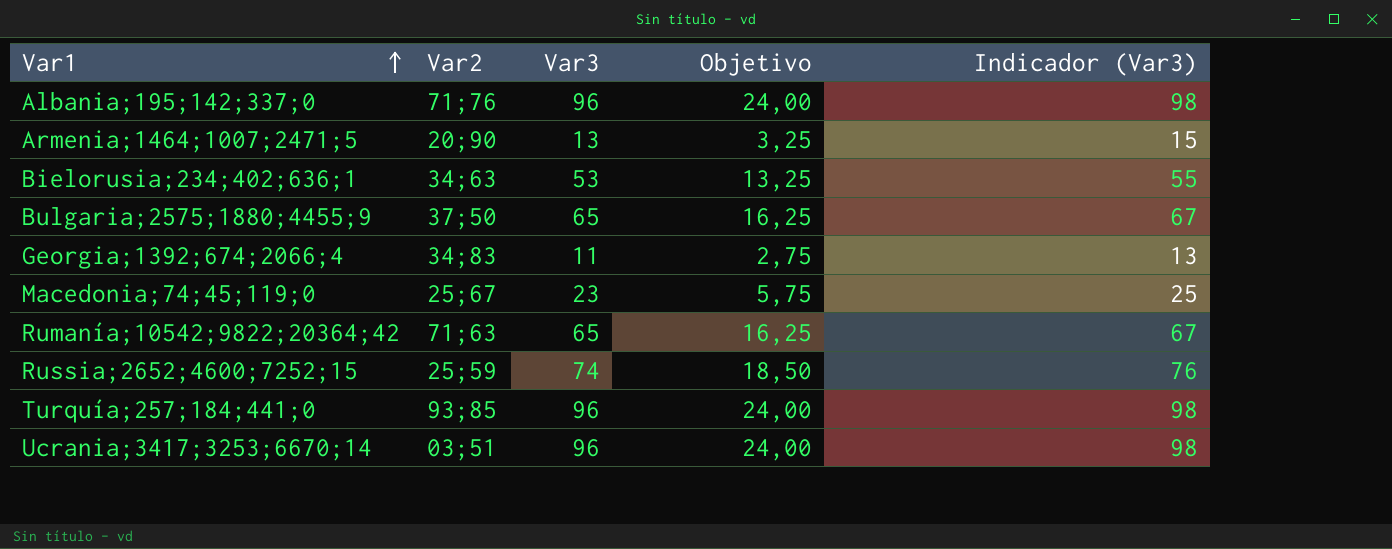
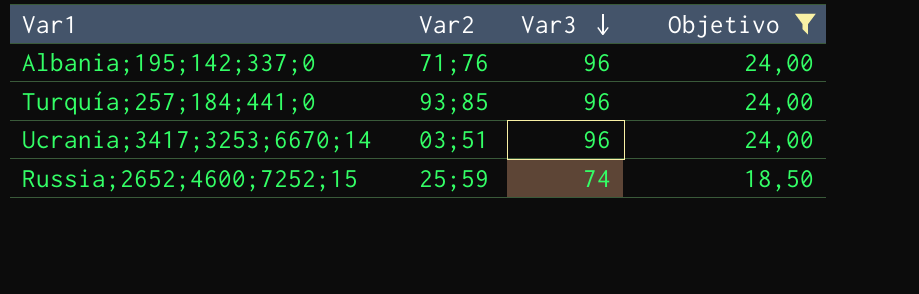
filter: none -> Objetivo >= 18,50
row order: Var1 ascending -> Var3 descending
column Indicador (Var3) | formula: [Var3] + 2 -> none

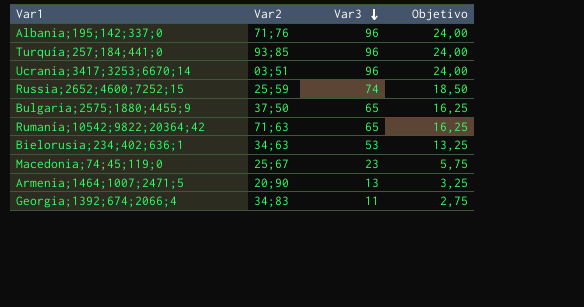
filter: Objetivo >= 18,50 -> none

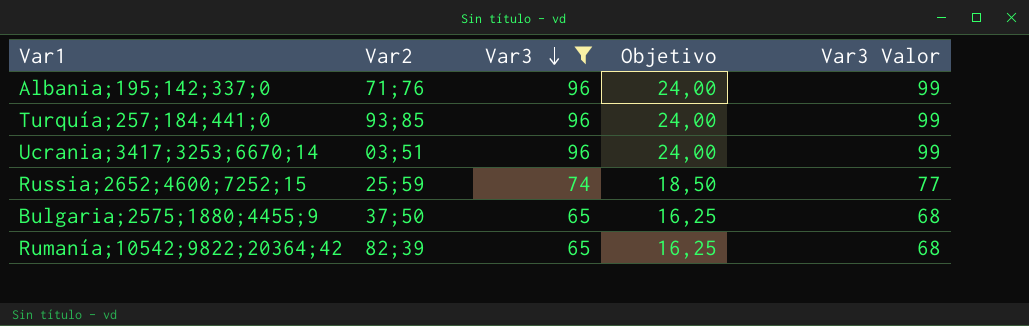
filter: none -> Var3 >= 65
column Var3 Valor | formula: none -> [Var3] + 3
Rumanía;10542;9822;20364;42 | Var2: 71;63 -> 82;39

